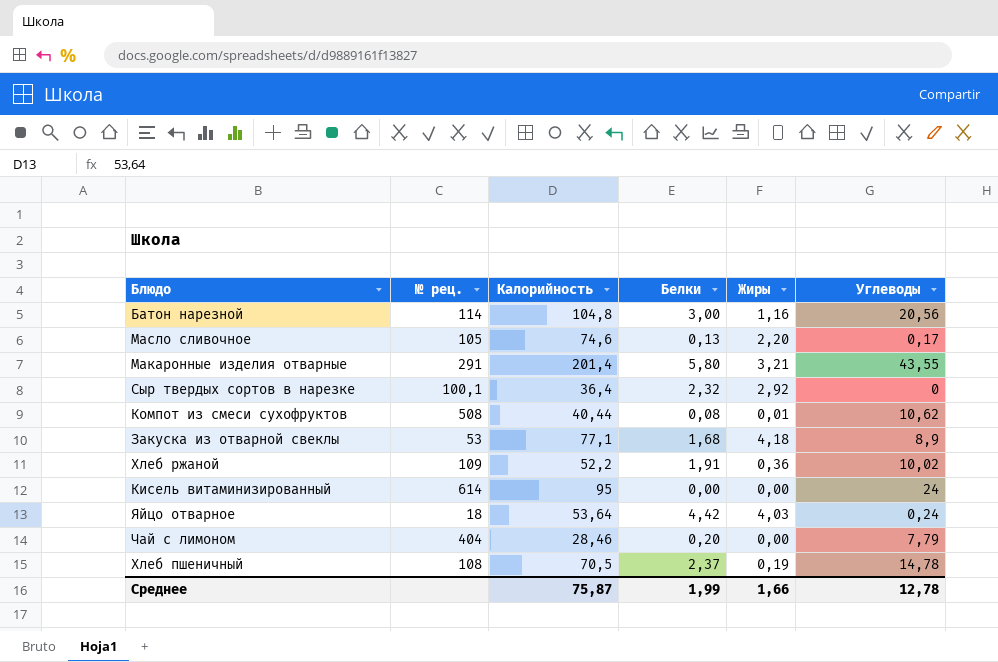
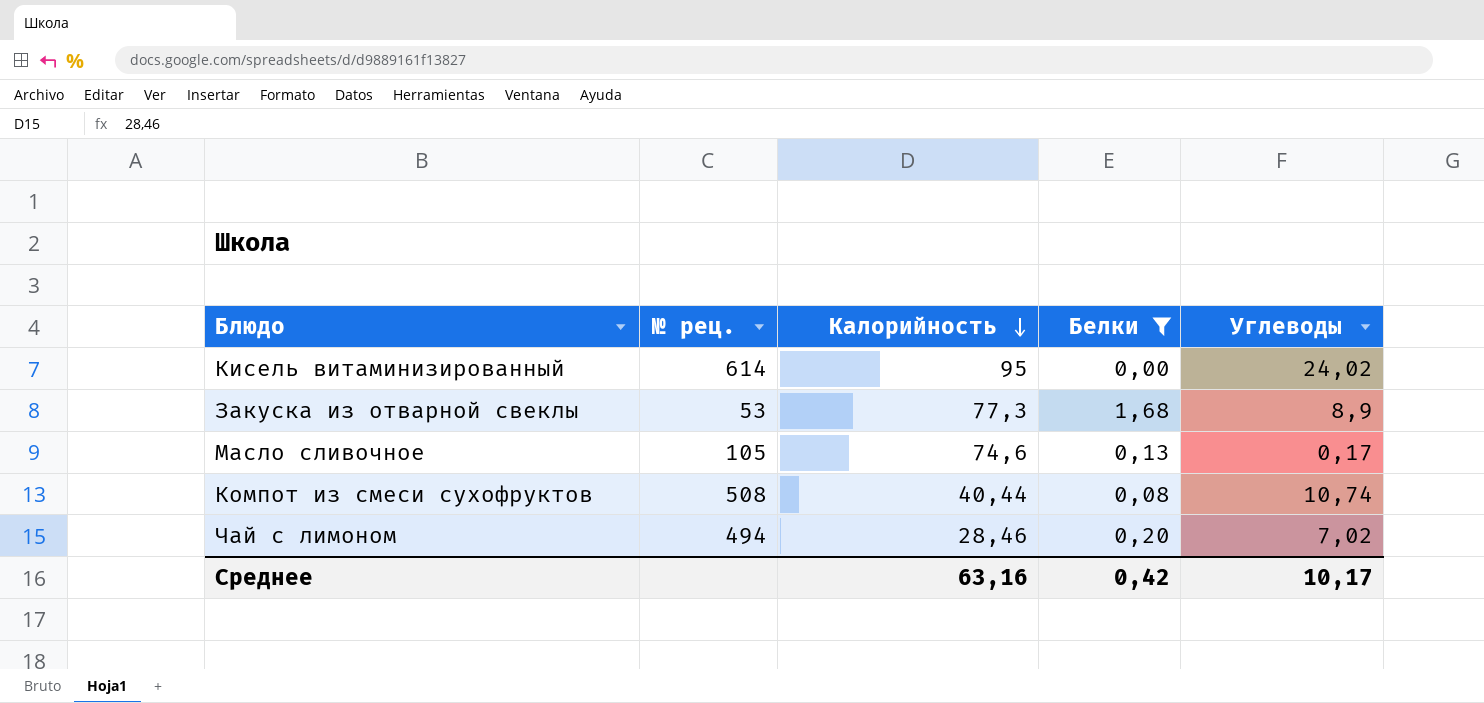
filter: none -> Белки <= 1,68
row order: none -> Калорийность descending
column Жиры | position: 5 -> none
Кисель витаминизированный | Углеводы: 24 -> 24,02
Закуска из отварной свеклы | Калорийность: 77,1 -> 77,3
Компот из смеси сухофруктов | Углеводы: 10,62 -> 10,74
Чай с лимоном | № рец.: 404 -> 494
Чай с лимоном | Углеводы: 7,79 -> 7,02
Среднее | Калорийность: 75,87 -> 63,16
Среднее | Белки: 1,99 -> 0,42
Среднее | Углеводы: 12,78 -> 10,17

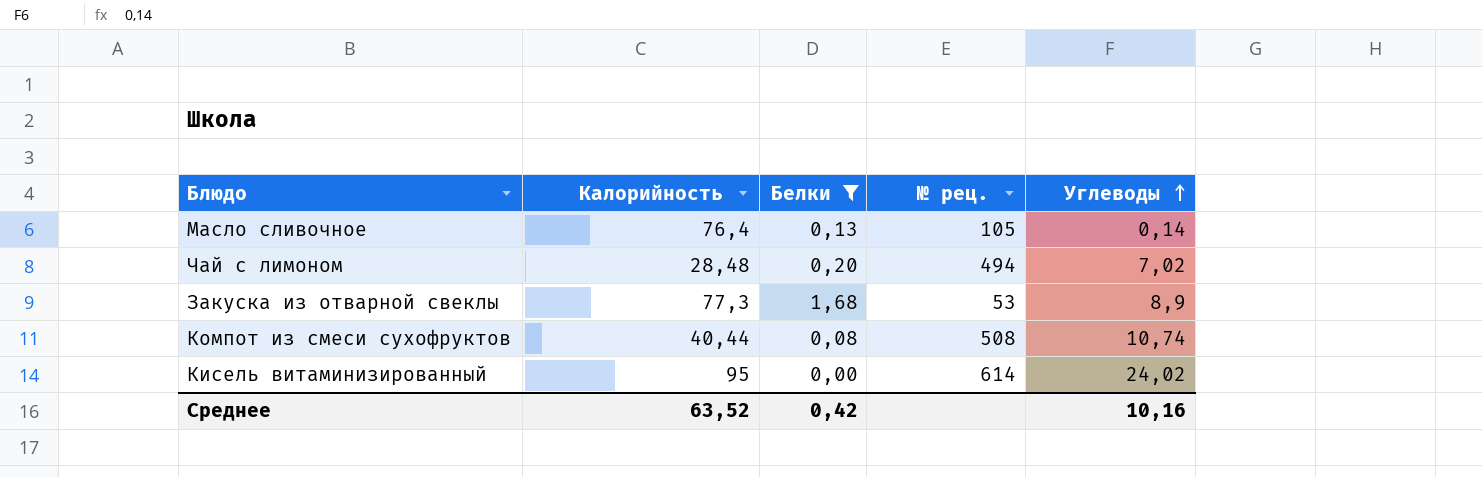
row order: Калорийность descending -> Углеводы ascending
column № рец. | position: 2 -> 4
Масло сливочное | Калорийность: 74,6 -> 76,4
Масло сливочное | Углеводы: 0,17 -> 0,14
Чай с лимоном | Калорийность: 28,46 -> 28,48
Среднее | Калорийность: 63,16 -> 63,52
Среднее | Углеводы: 10,17 -> 10,16

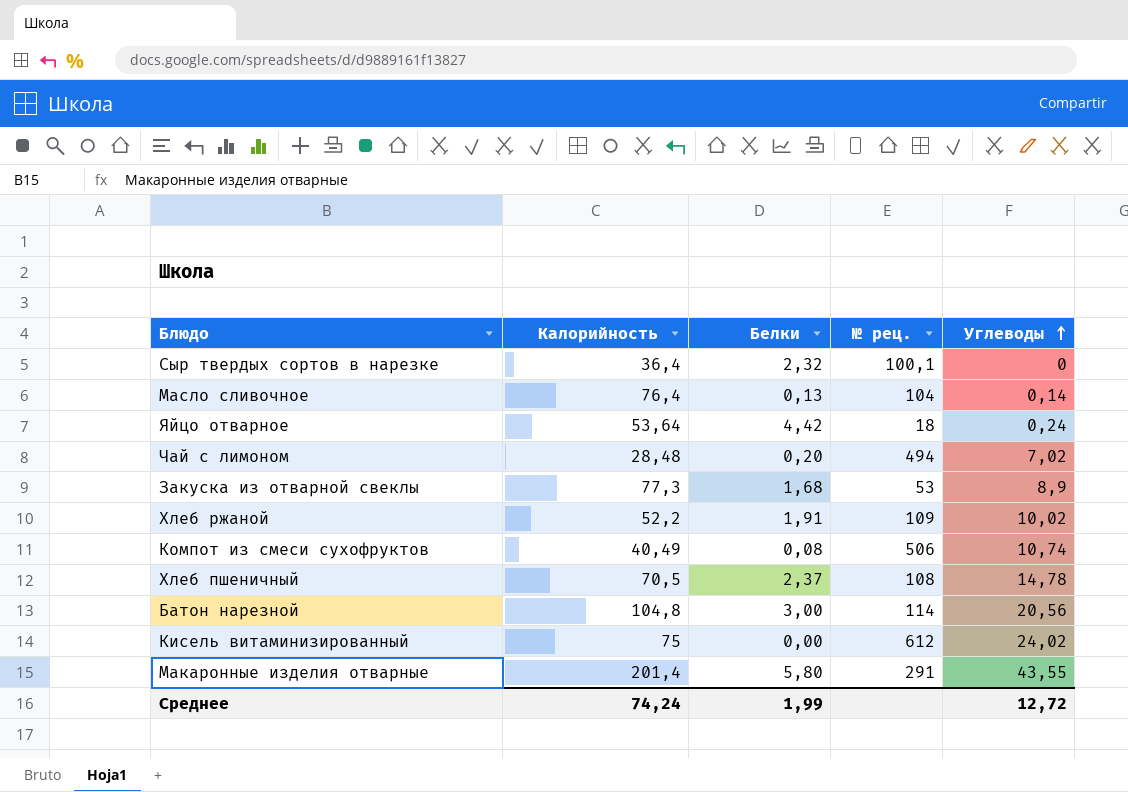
filter: Белки <= 1,68 -> none
Масло сливочное | № рец.: 105 -> 104
Компот из смеси сухофруктов | Калорийность: 40,44 -> 40,49
Компот из смеси сухофруктов | № рец.: 508 -> 506
Кисель витаминизированный | Калорийность: 95 -> 75
Кисель витаминизированный | № рец.: 614 -> 612
Среднее | Калорийность: 63,52 -> 74,24
Среднее | Белки: 0,42 -> 1,99
Среднее | Углеводы: 10,16 -> 12,72

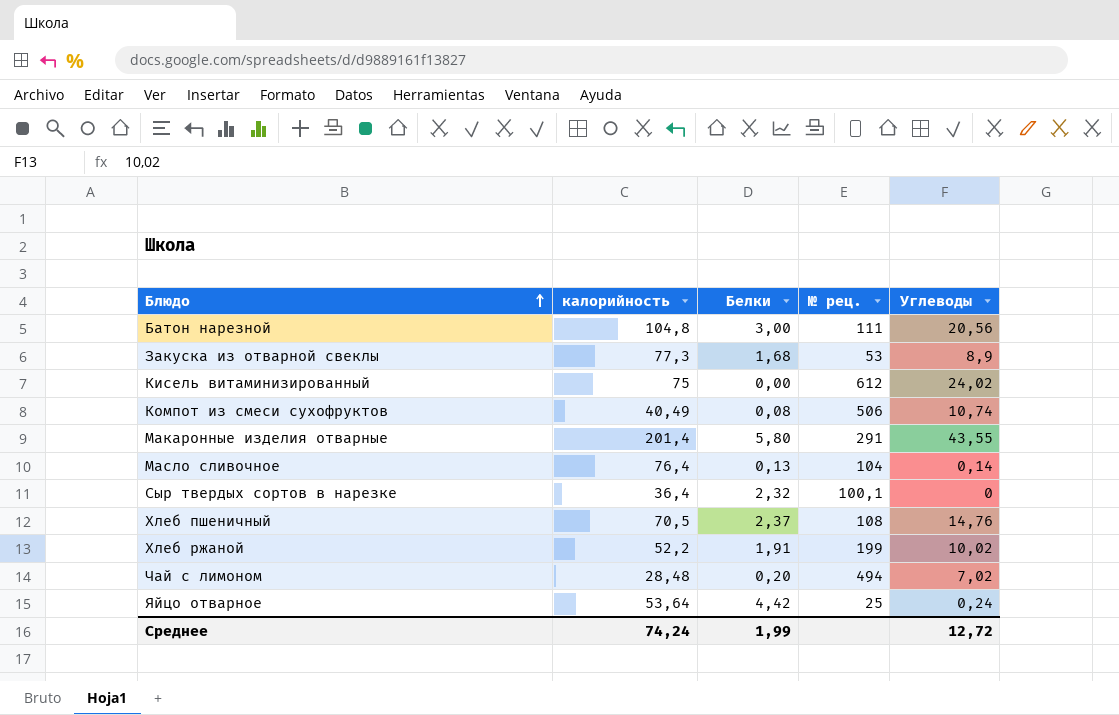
row order: Углеводы ascending -> Блюдо ascending
column name: Калорийность -> калорийность
Батон нарезной | № рец.: 114 -> 111
Хлеб пшеничный | Углеводы: 14,78 -> 14,76
Хлеб ржаной | № рец.: 109 -> 199
Яйцо отварное | № рец.: 18 -> 25

